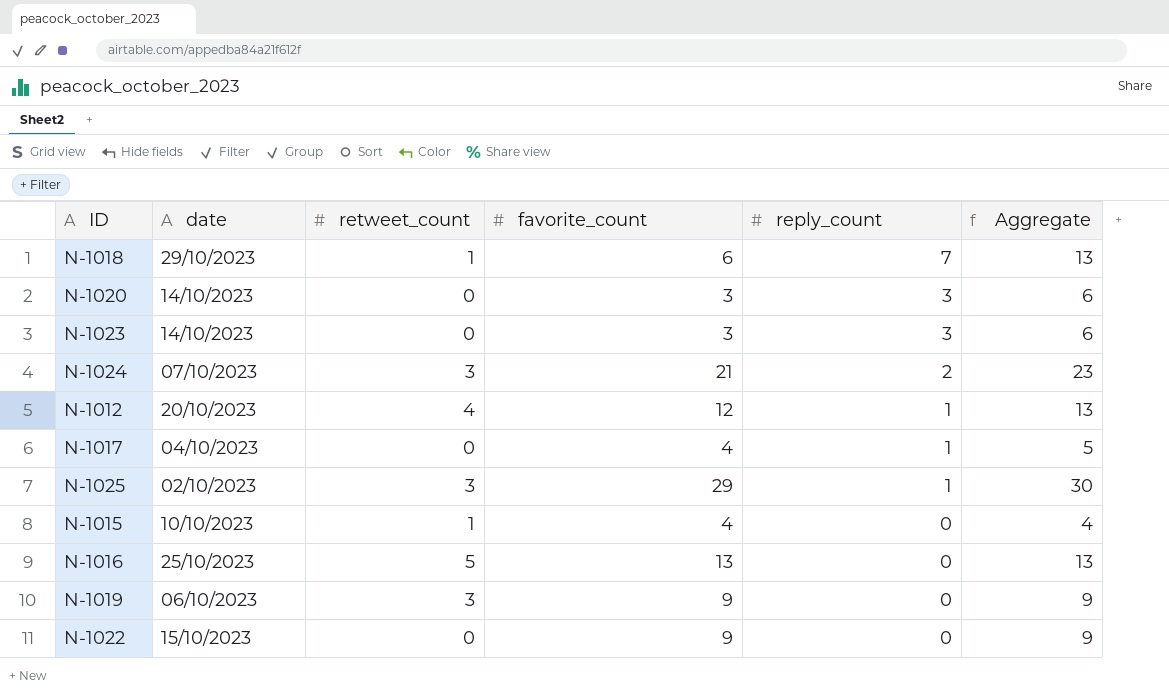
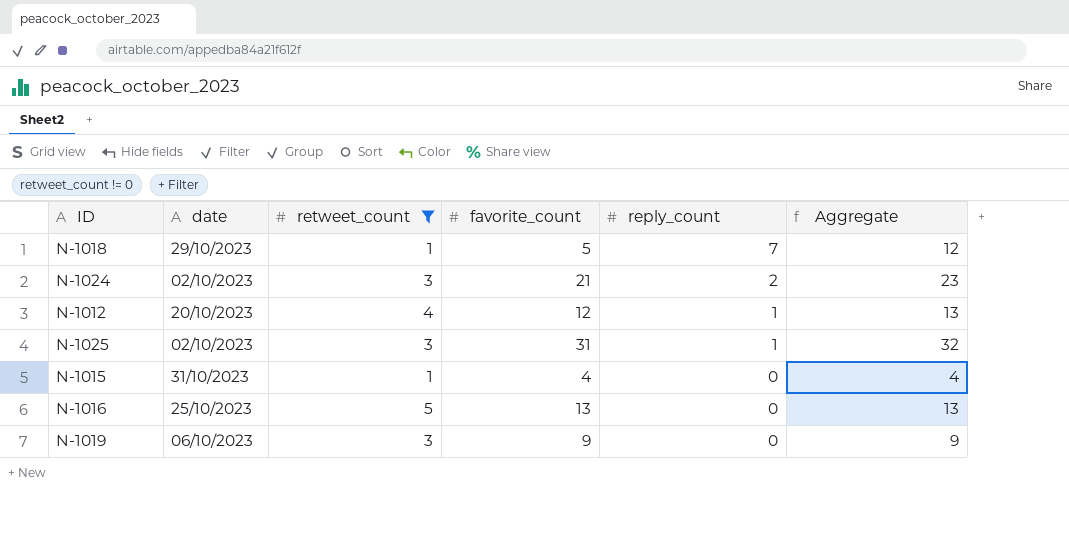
filter: none -> retweet_count != 0
N-1018 | favorite_count: 6 -> 5
N-1018 | Aggregate: 13 -> 12
N-1024 | date: 07/10/2023 -> 02/10/2023
N-1025 | favorite_count: 29 -> 31
N-1025 | Aggregate: 30 -> 32
N-1015 | date: 10/10/2023 -> 31/10/2023

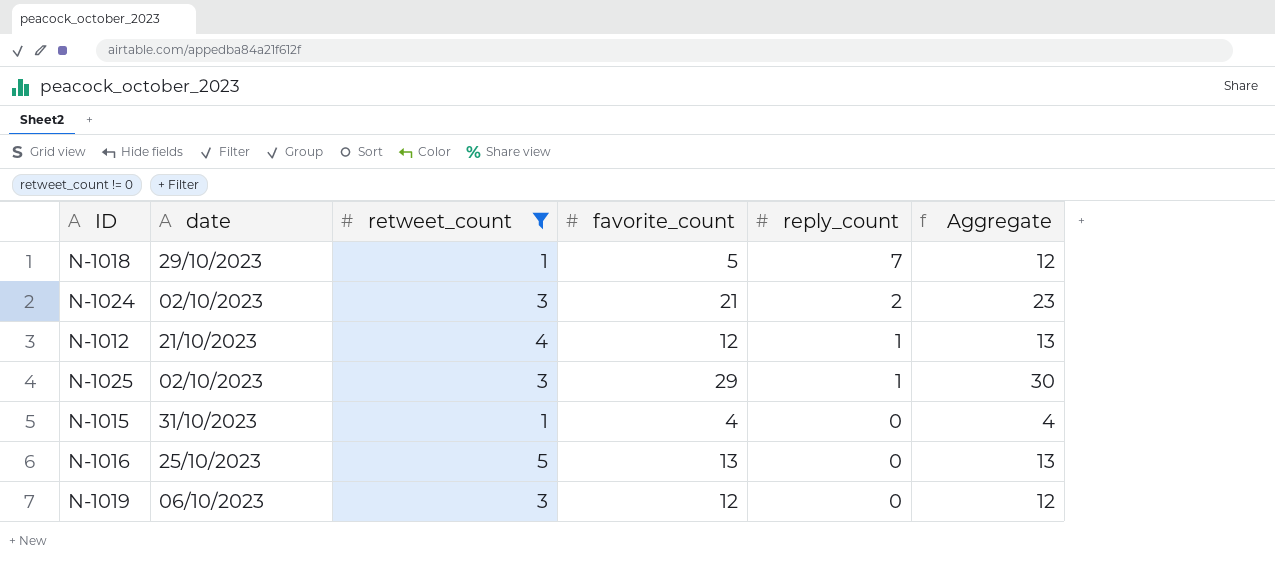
N-1012 | date: 20/10/2023 -> 21/10/2023
N-1025 | favorite_count: 31 -> 29
N-1025 | Aggregate: 32 -> 30
N-1019 | favorite_count: 9 -> 12
N-1019 | Aggregate: 9 -> 12

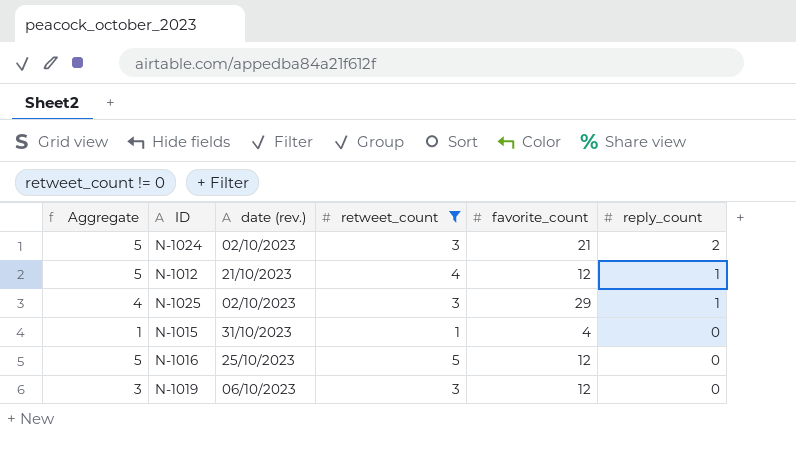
column Aggregate | formula: [favorite_count] + [reply_count] -> [retweet_count] + [reply_count]
column Aggregate | position: 6 -> 1
column name: date -> date (rev.)
row N-1018: 29/10/2023 | 1 | 5 | 7 | 12 -> none
N-1016 | favorite_count: 13 -> 12

